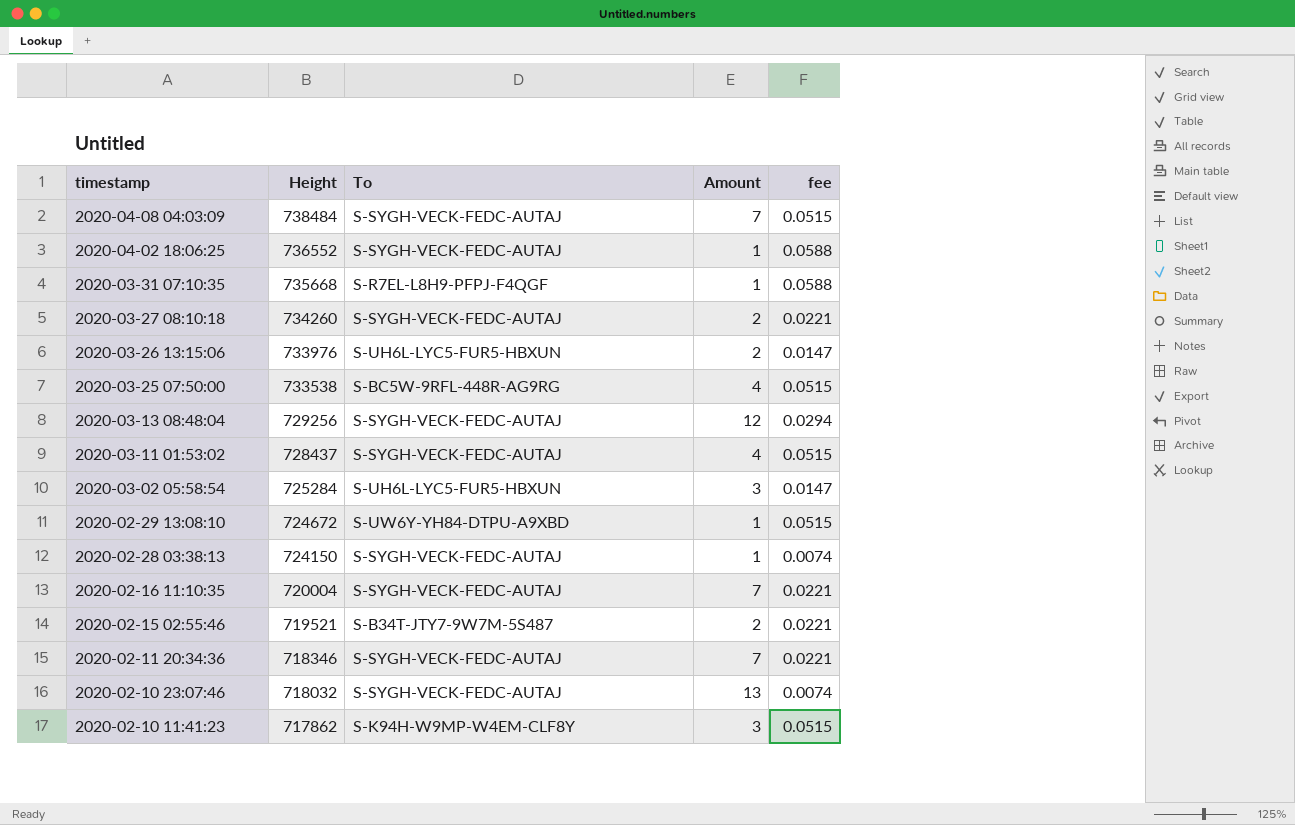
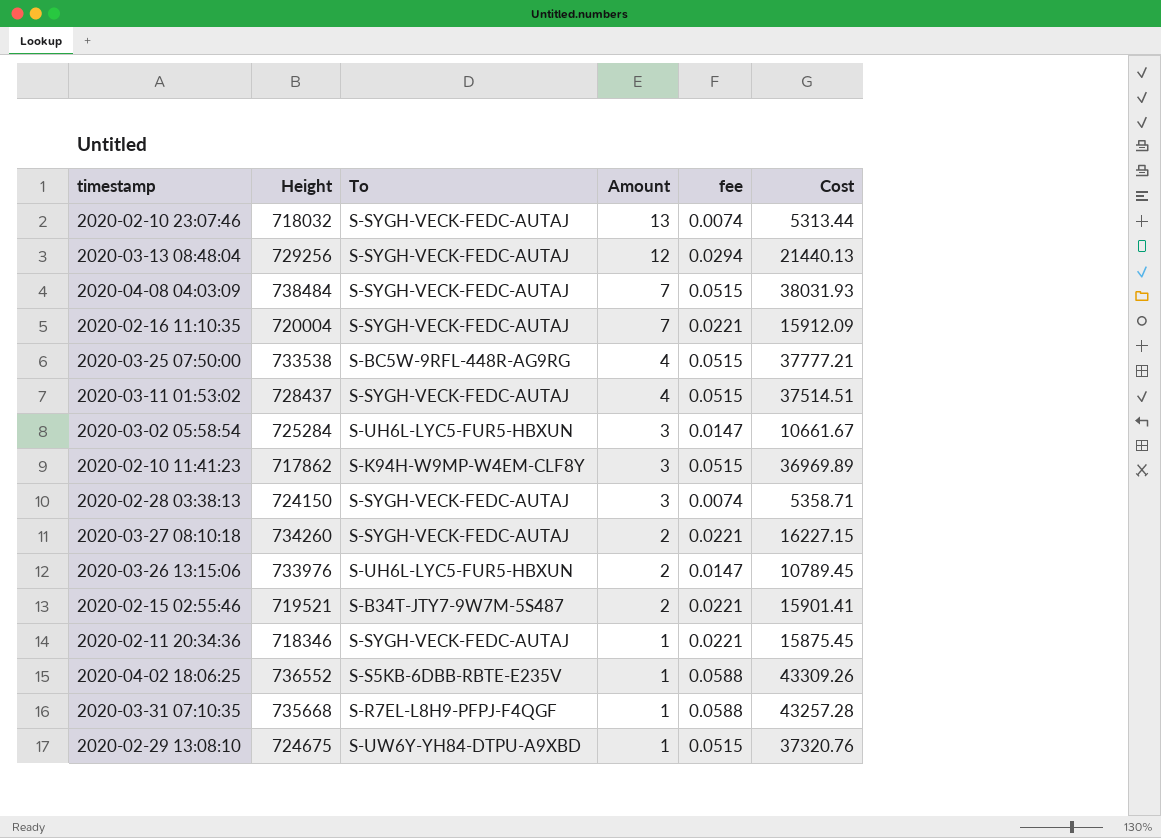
row order: timestamp descending -> Amount descending
column Cost | formula: none -> [Height] * [fee]
2020-02-28 03:38:13 | Amount: 1 -> 3
2020-02-11 20:34:36 | Amount: 7 -> 1
2020-04-02 18:06:25 | To: S-SYGH-VECK-FEDC-AUTAJ -> S-S5KB-6DBB-RBTE-E235V
2020-02-29 13:08:10 | Height: 724672 -> 724675

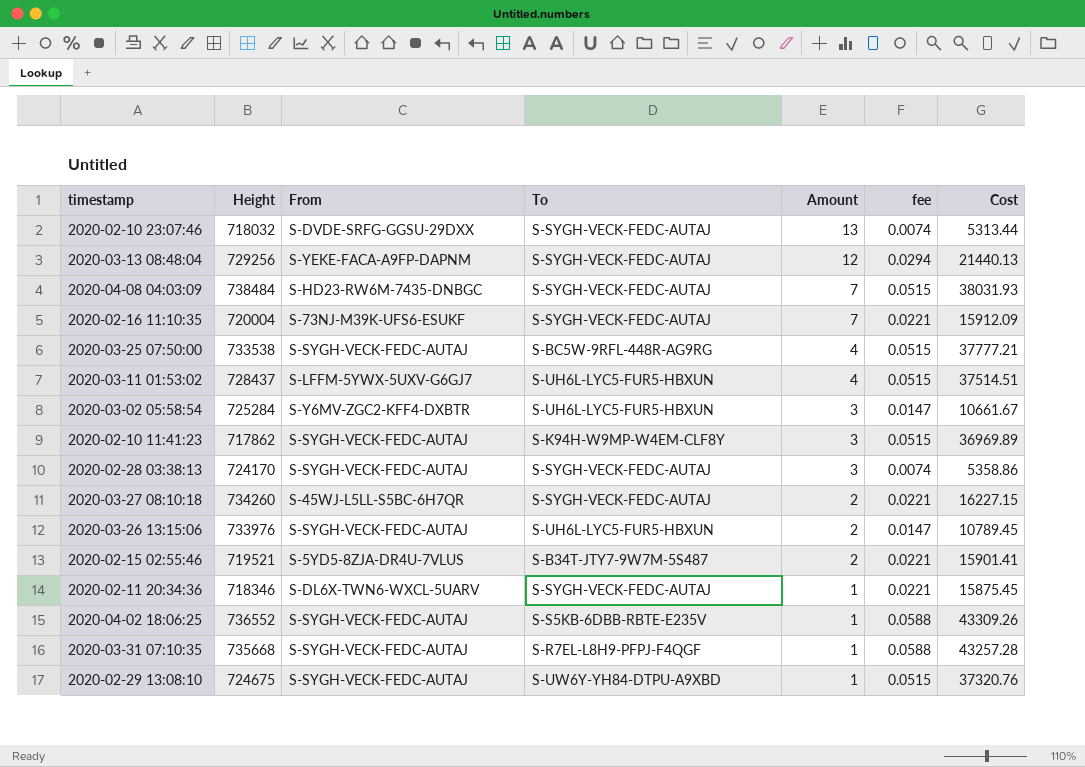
column From | position: none -> 3
2020-03-11 01:53:02 | To: S-SYGH-VECK-FEDC-AUTAJ -> S-UH6L-LYC5-FUR5-HBXUN
2020-02-28 03:38:13 | Height: 724150 -> 724170
2020-02-28 03:38:13 | Cost: 5358.71 -> 5358.86

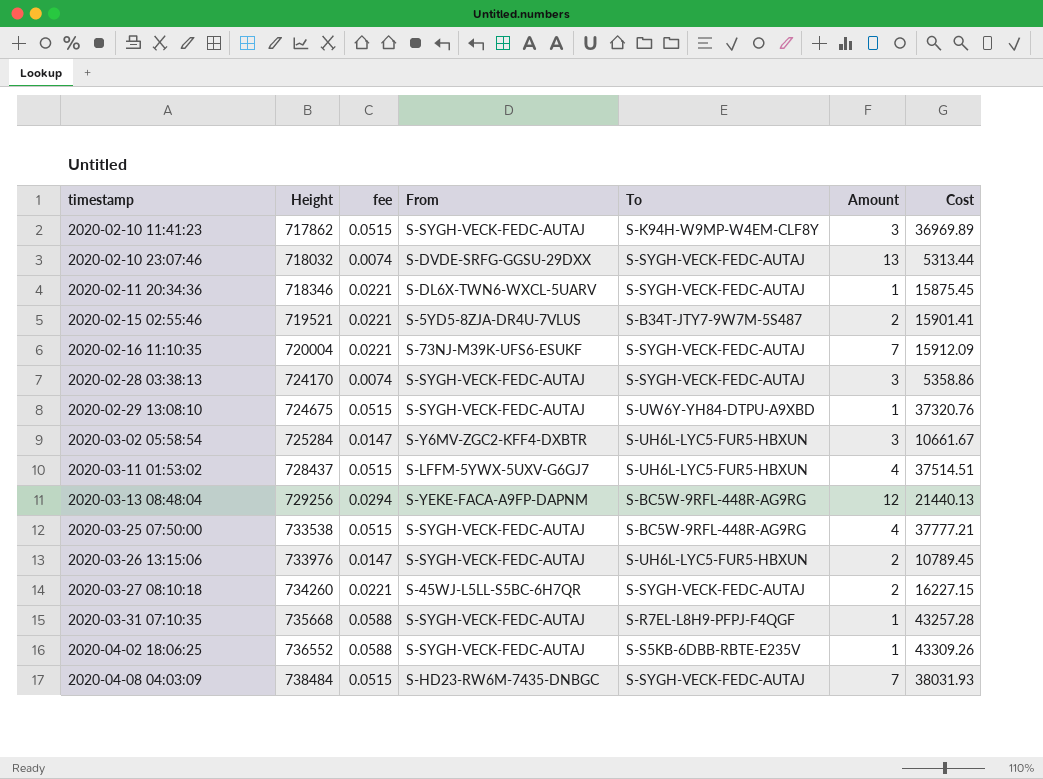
row order: Amount descending -> timestamp ascending
column fee | position: 6 -> 3
2020-03-13 08:48:04 | To: S-SYGH-VECK-FEDC-AUTAJ -> S-BC5W-9RFL-448R-AG9RG

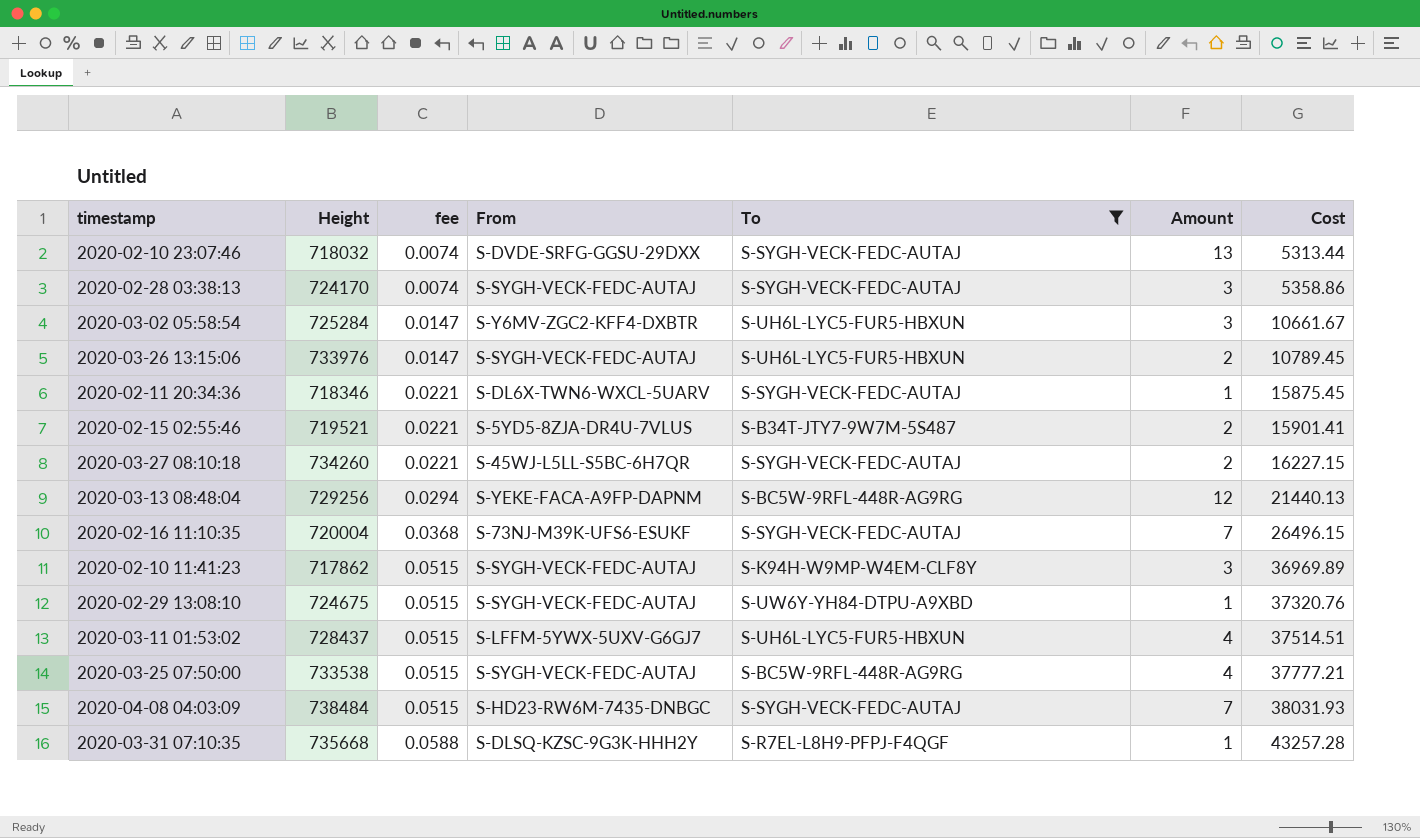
filter: none -> To != S-S5KB-6DBB-RBTE-E235V
row order: timestamp ascending -> fee ascending
2020-02-16 11:10:35 | fee: 0.0221 -> 0.0368
2020-02-16 11:10:35 | Cost: 15912.09 -> 26496.15
2020-03-31 07:10:35 | From: S-SYGH-VECK-FEDC-AUTAJ -> S-DLSQ-KZSC-9G3K-HHH2Y

